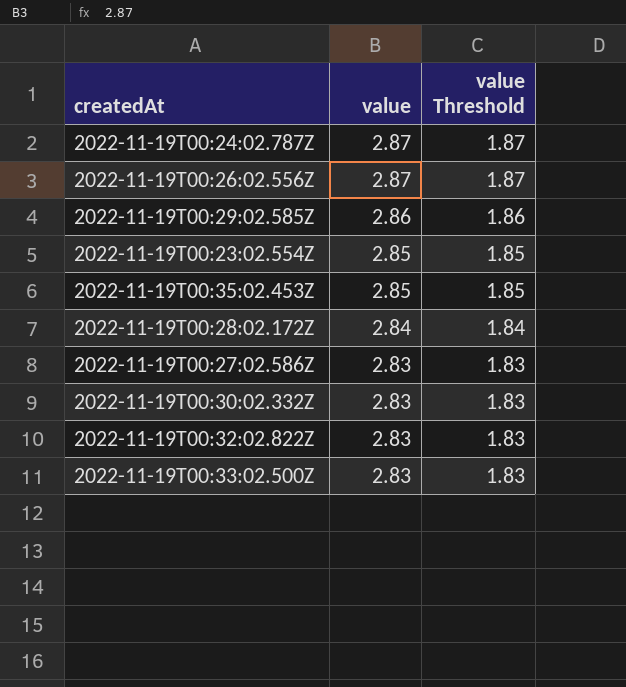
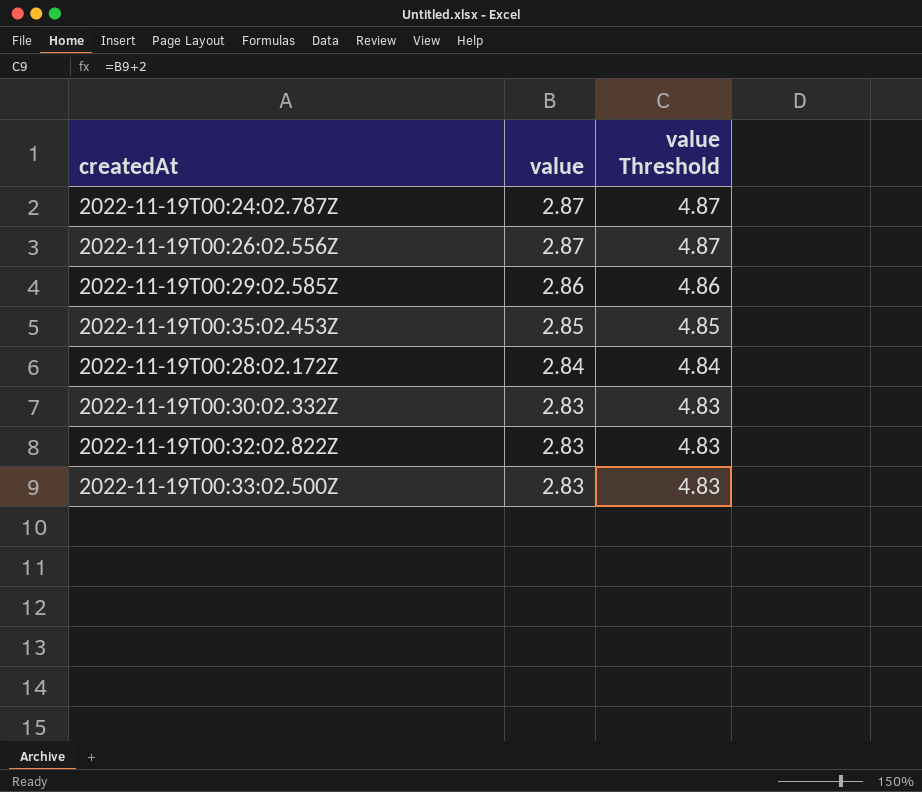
column value Threshold | formula: [value] - 1 -> [value] + 2
row 2022-11-19T00:23:02.554Z: 2.85 | 1.85 -> none
row 2022-11-19T00:27:02.586Z: 2.83 | 1.83 -> none

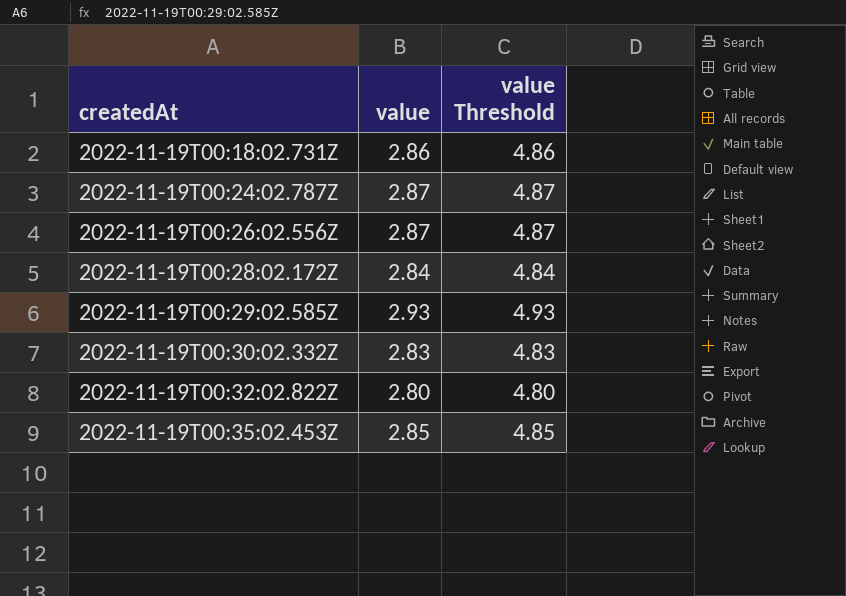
row order: value descending -> createdAt ascending
row 2022-11-19T00:33:02.500Z: 2.83 | 4.83 -> none
row 2022-11-19T00:18:02.731Z: none -> 2.86 | 4.86
2022-11-19T00:29:02.585Z | value: 2.86 -> 2.93
2022-11-19T00:29:02.585Z | value Threshold: 4.86 -> 4.93
2022-11-19T00:32:02.822Z | value: 2.83 -> 2.80
2022-11-19T00:32:02.822Z | value Threshold: 4.83 -> 4.80

